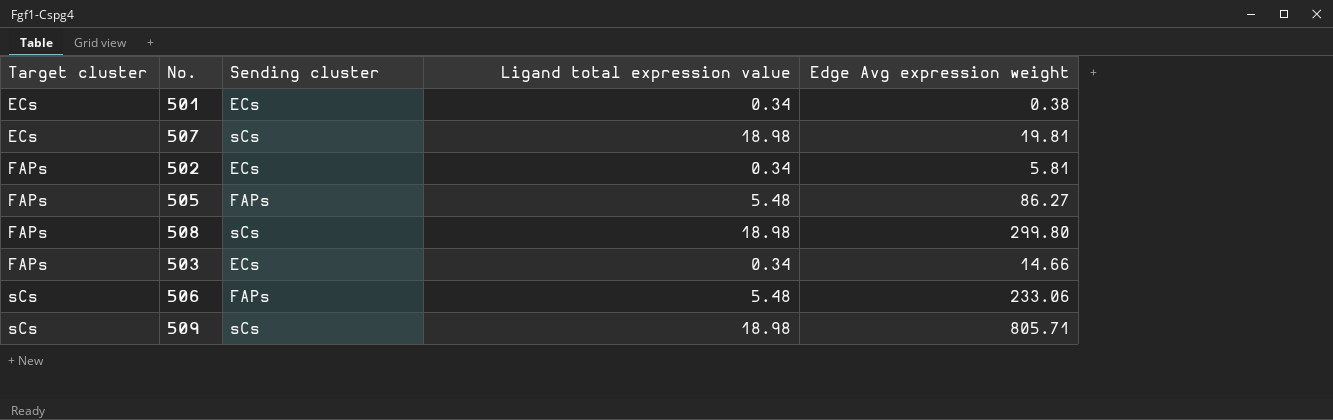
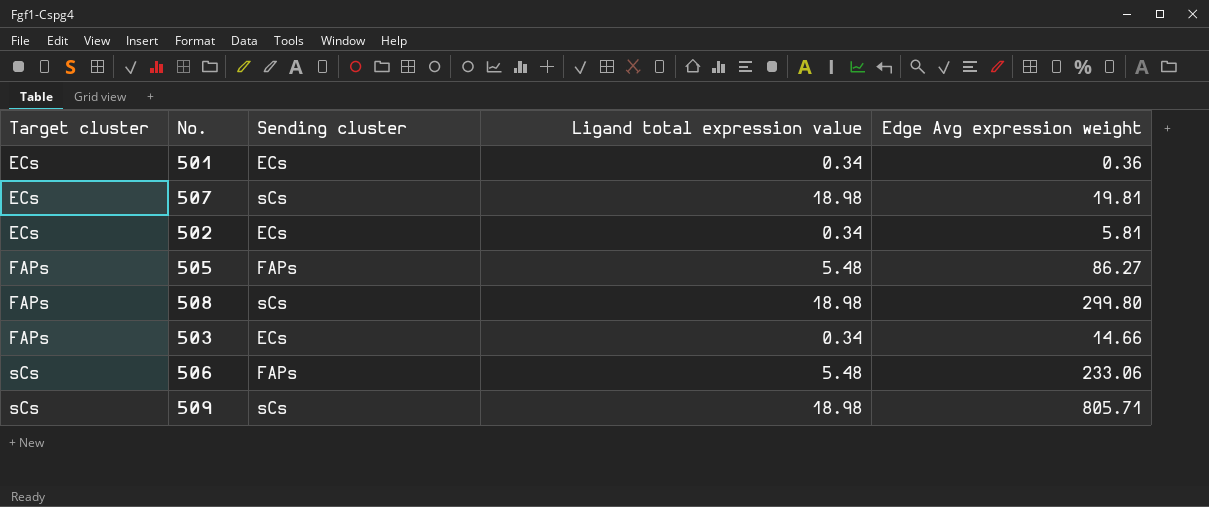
501 | Edge Avg expression weight: 0.38 -> 0.36
502 | Target cluster: FAPs -> ECs

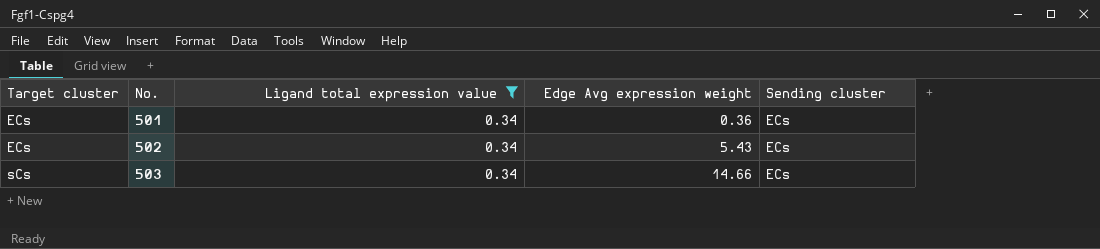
filter: none -> Ligand total expression value = 0.34
column Sending cluster | position: 3 -> 5
502 | Edge Avg expression weight: 5.81 -> 5.43
503 | Target cluster: FAPs -> sCs

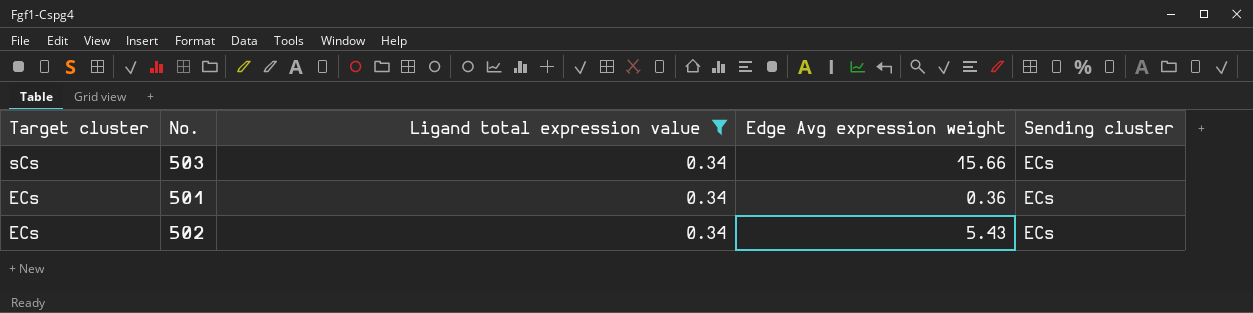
row order: Target cluster ascending -> Target cluster descending
503 | Edge Avg expression weight: 14.66 -> 15.66

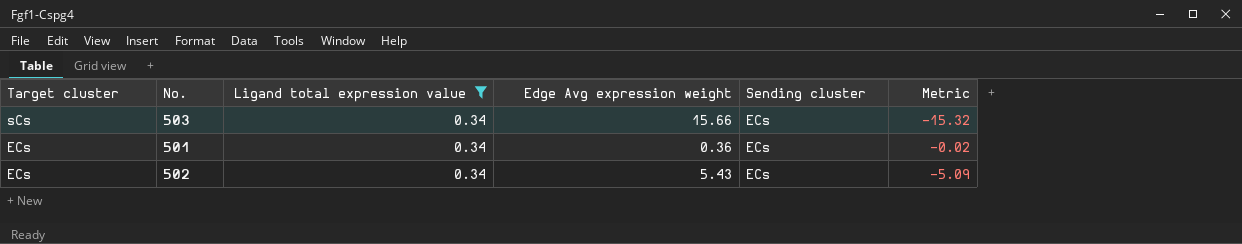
column Metric | formula: none -> [Ligand total expression value] - [Edge Avg expression weight]

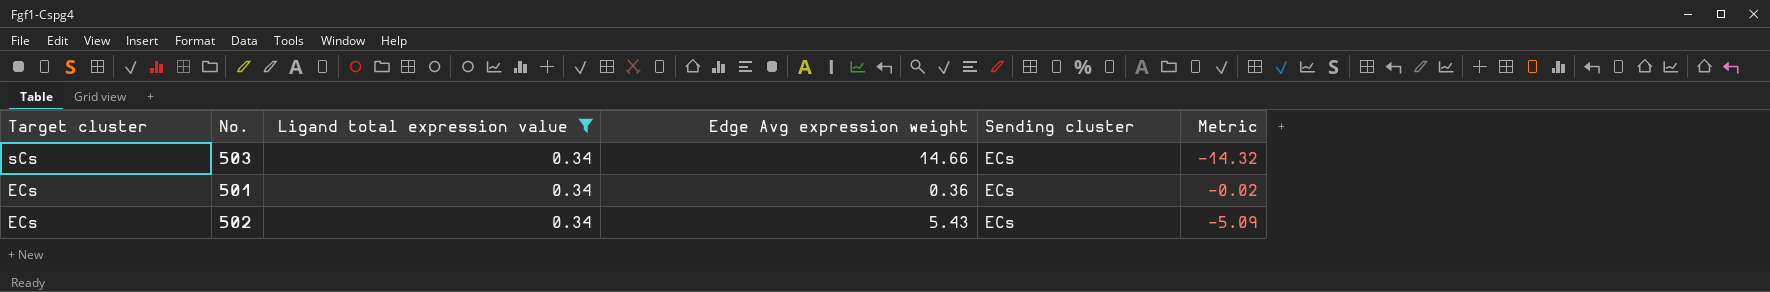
503 | Edge Avg expression weight: 15.66 -> 14.66
503 | Metric: -15.32 -> -14.32

